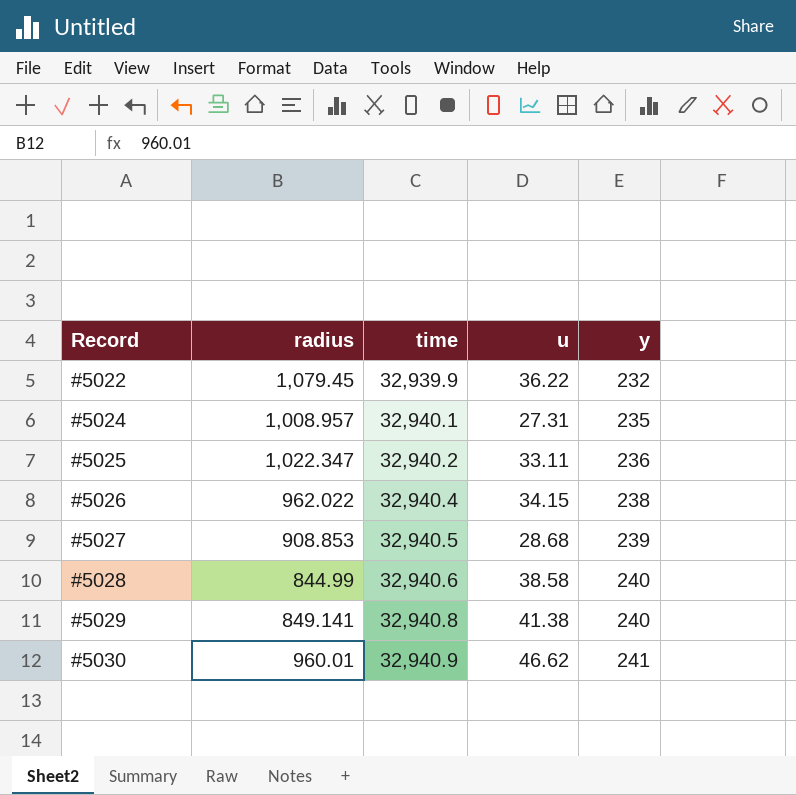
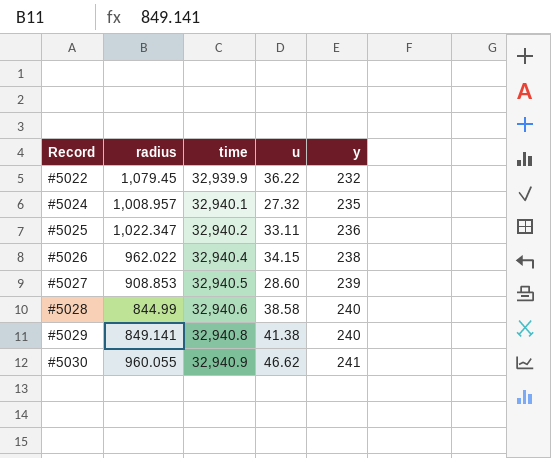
#5024 | u: 27.31 -> 27.32
#5027 | u: 28.68 -> 28.60
#5030 | radius: 960.01 -> 960.055

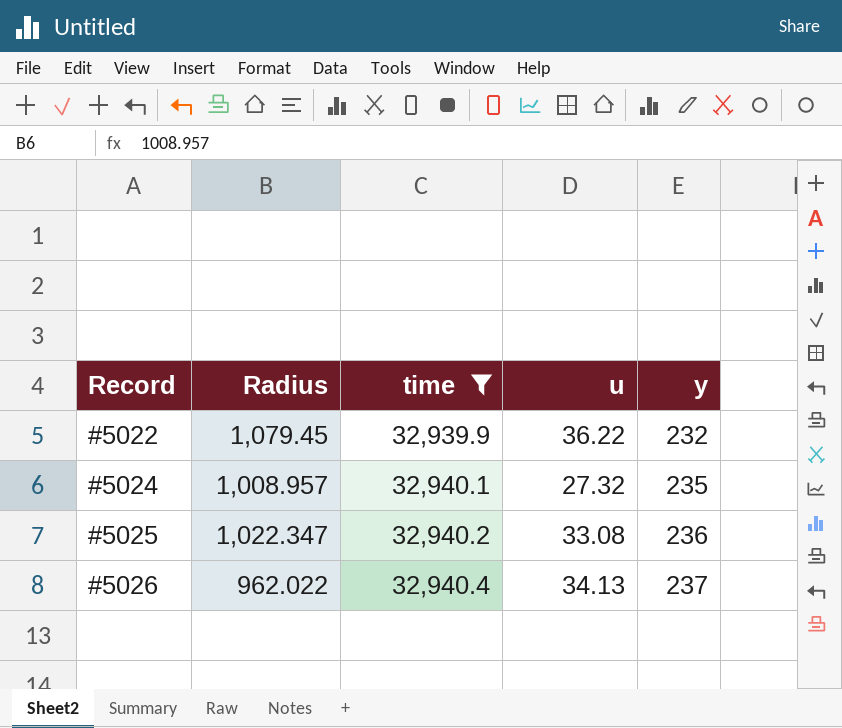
filter: none -> time <= 32,940.4
column name: radius -> Radius
#5025 | u: 33.11 -> 33.08
#5026 | u: 34.15 -> 34.13
#5026 | y: 238 -> 237

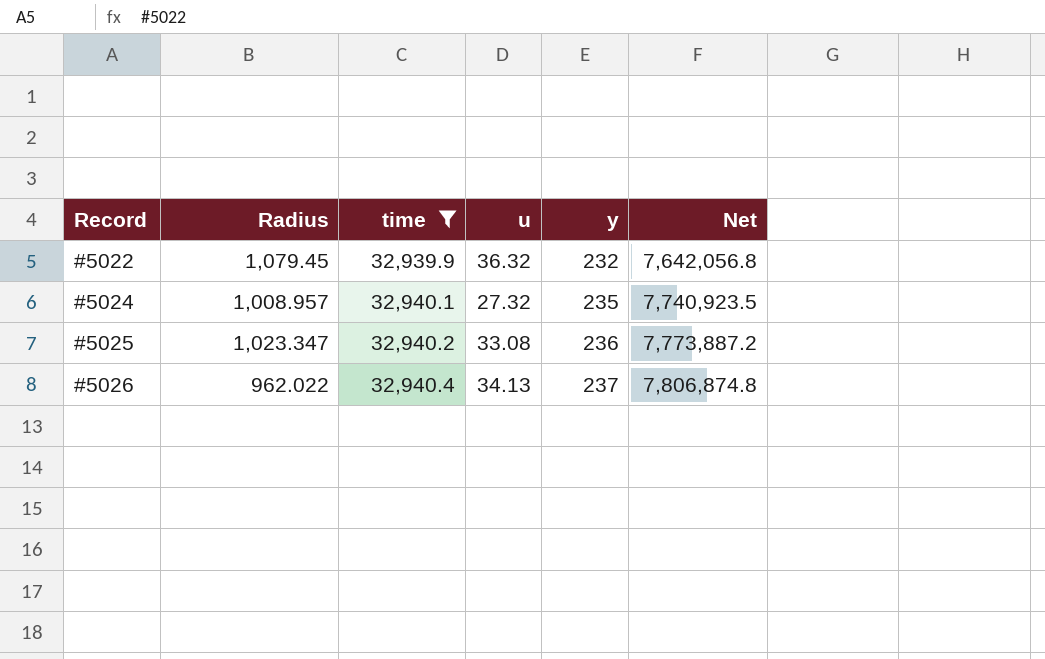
column Net | formula: none -> [time] * [y]
#5022 | u: 36.22 -> 36.32
#5025 | Radius: 1,022.347 -> 1,023.347

